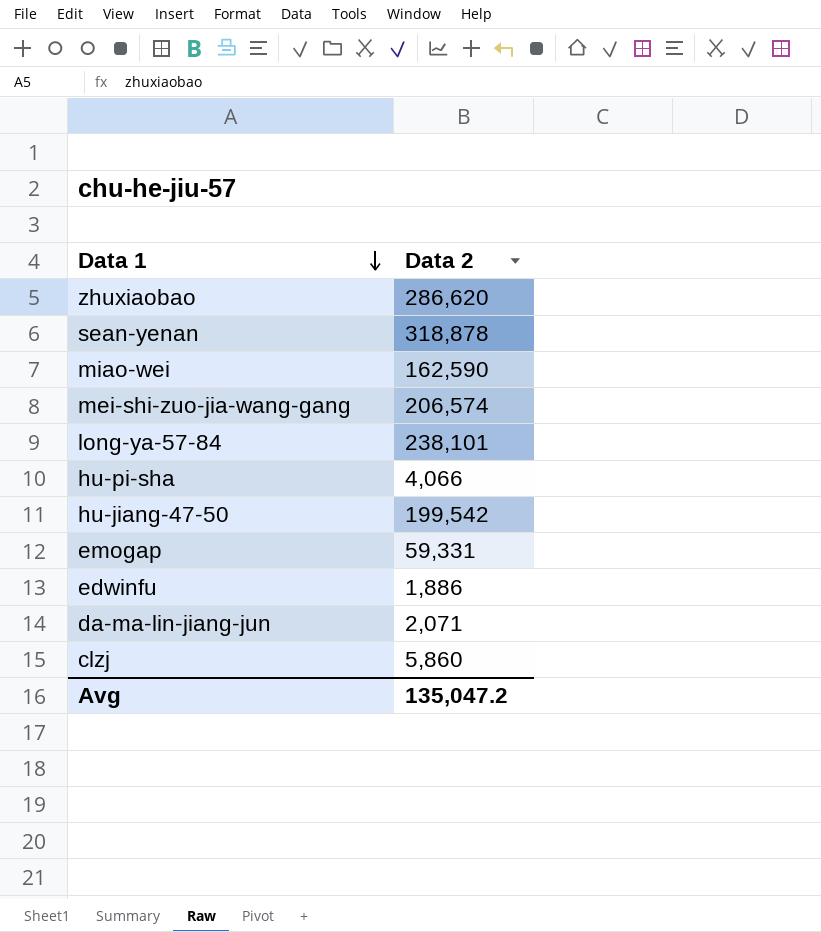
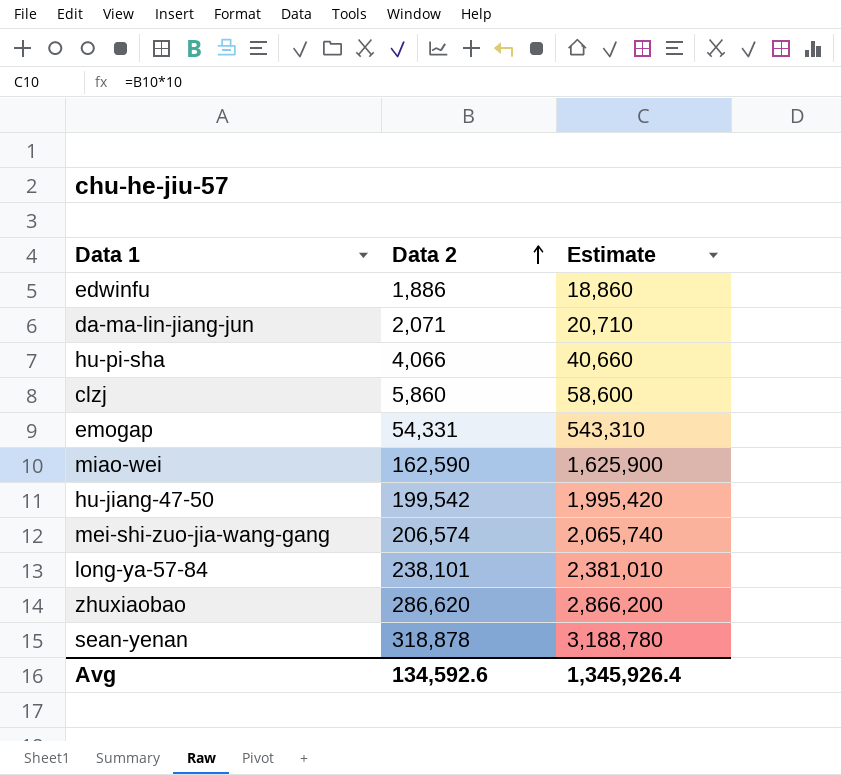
row order: Data 1 descending -> Data 2 ascending
column Estimate | formula: none -> [Data 2] * 10
emogap | Data 2: 59,331 -> 54,331
Avg | Data 2: 135,047.2 -> 134,592.6

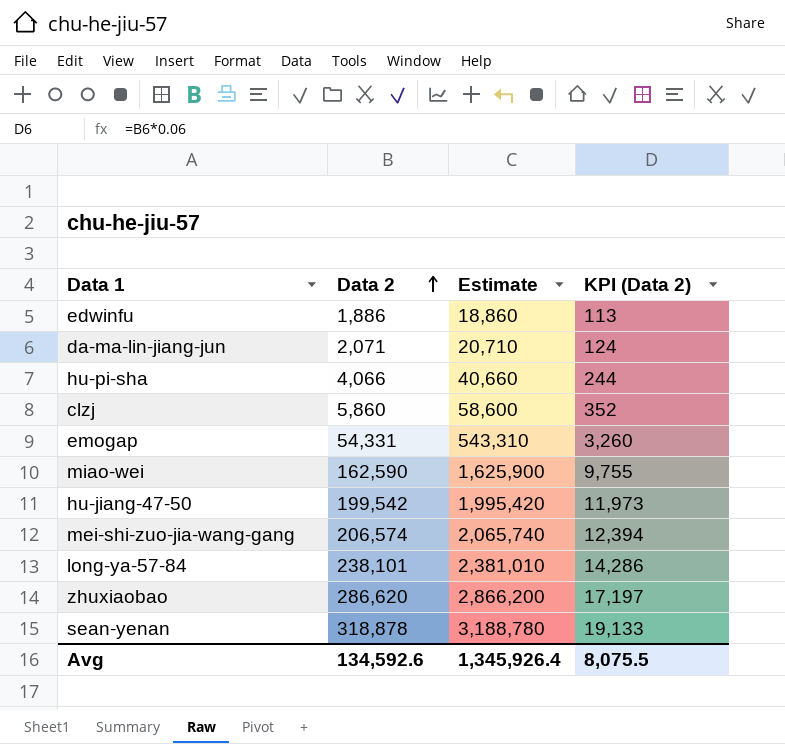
column KPI (Data 2) | formula: none -> [Data 2] * 0.06

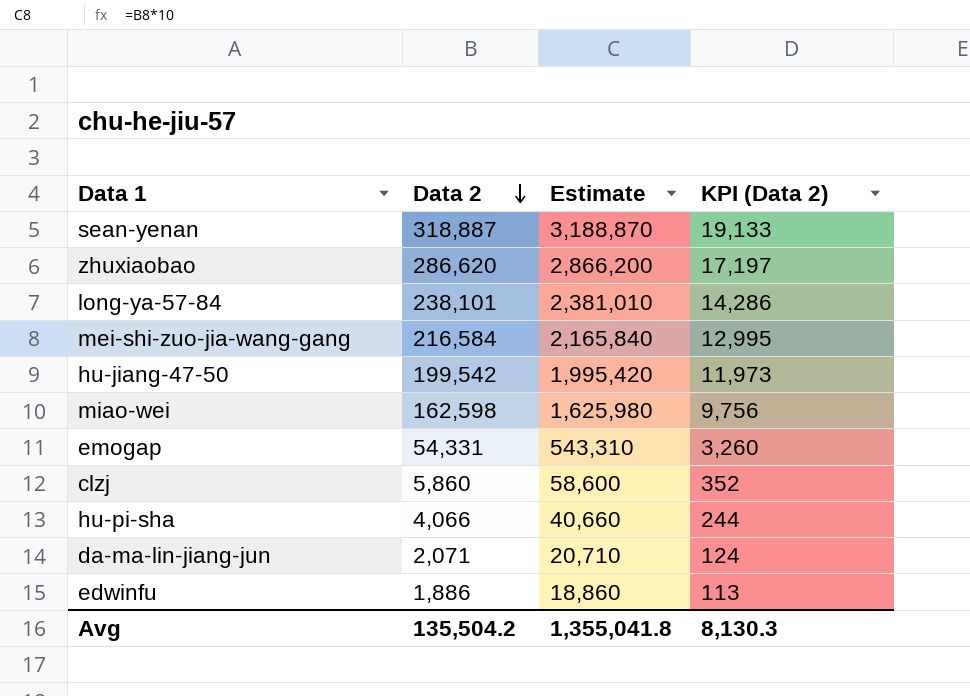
row order: Data 2 ascending -> Data 2 descending
sean-yenan | Data 2: 318,878 -> 318,887
sean-yenan | Estimate: 3,188,780 -> 3,188,870
mei-shi-zuo-jia-wang-gang | Data 2: 206,574 -> 216,584
mei-shi-zuo-jia-wang-gang | Estimate: 2,065,740 -> 2,165,840
mei-shi-zuo-jia-wang-gang | KPI (Data 2): 12,394 -> 12,995
miao-wei | Data 2: 162,590 -> 162,598
miao-wei | Estimate: 1,625,900 -> 1,625,980
miao-wei | KPI (Data 2): 9,755 -> 9,756
Avg | Data 2: 134,592.6 -> 135,504.2
Avg | Estimate: 1,345,926.4 -> 1,355,041.8
Avg | KPI (Data 2): 8,075.5 -> 8,130.3

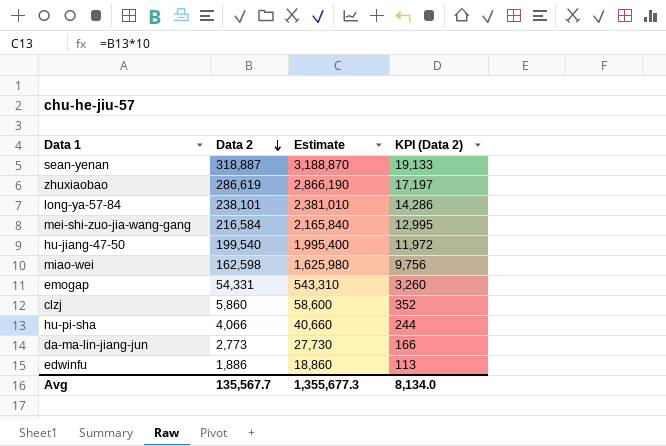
zhuxiaobao | Data 2: 286,620 -> 286,619
zhuxiaobao | Estimate: 2,866,200 -> 2,866,190
hu-jiang-47-50 | Data 2: 199,542 -> 199,540
hu-jiang-47-50 | Estimate: 1,995,420 -> 1,995,400
hu-jiang-47-50 | KPI (Data 2): 11,973 -> 11,972
da-ma-lin-jiang-jun | Data 2: 2,071 -> 2,773
da-ma-lin-jiang-jun | Estimate: 20,710 -> 27,730
da-ma-lin-jiang-jun | KPI (Data 2): 124 -> 166
Avg | Data 2: 135,504.2 -> 135,567.7
Avg | Estimate: 1,355,041.8 -> 1,355,677.3
Avg | KPI (Data 2): 8,130.3 -> 8,134.0

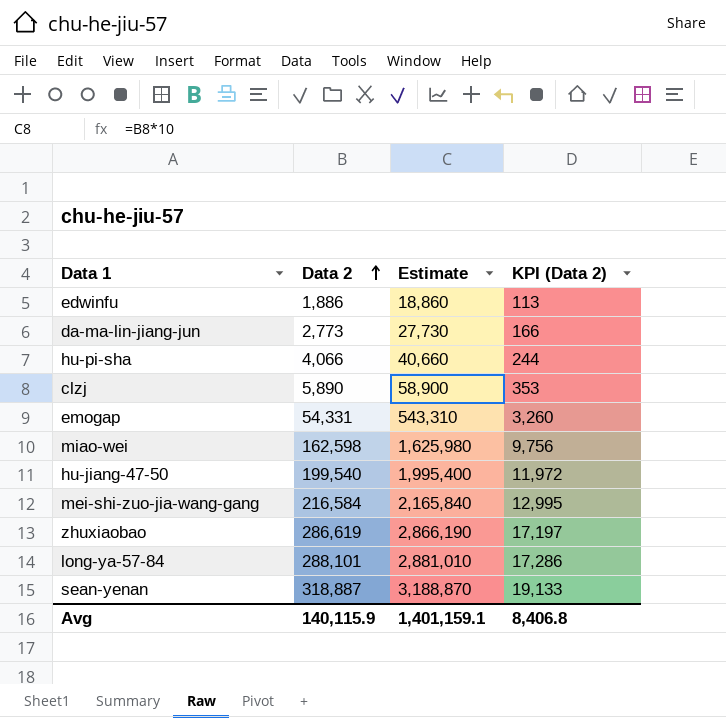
row order: Data 2 descending -> Data 2 ascending
clzj | Data 2: 5,860 -> 5,890
clzj | Estimate: 58,600 -> 58,900
clzj | KPI (Data 2): 352 -> 353
long-ya-57-84 | Data 2: 238,101 -> 288,101
long-ya-57-84 | Estimate: 2,381,010 -> 2,881,010
long-ya-57-84 | KPI (Data 2): 14,286 -> 17,286
Avg | Data 2: 135,567.7 -> 140,115.9
Avg | Estimate: 1,355,677.3 -> 1,401,159.1
Avg | KPI (Data 2): 8,134.0 -> 8,406.8

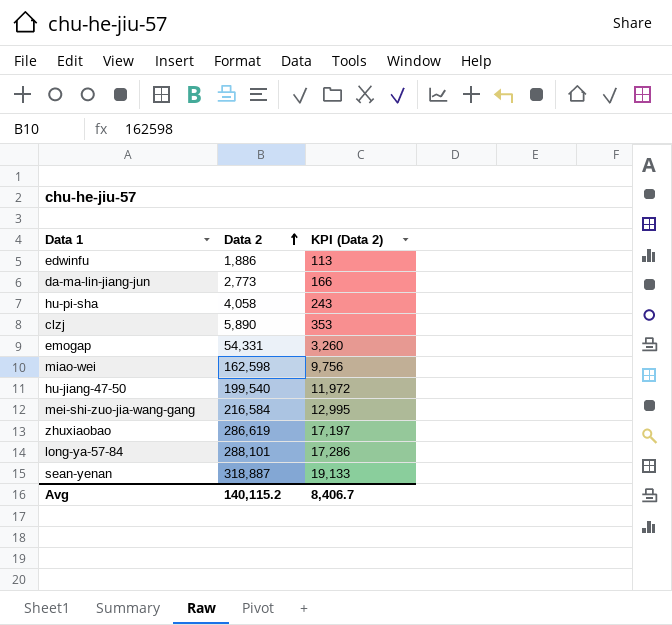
column Estimate | formula: [Data 2] * 10 -> none
hu-pi-sha | Data 2: 4,066 -> 4,058
hu-pi-sha | KPI (Data 2): 244 -> 243
Avg | Data 2: 140,115.9 -> 140,115.2
Avg | KPI (Data 2): 8,406.8 -> 8,406.7

